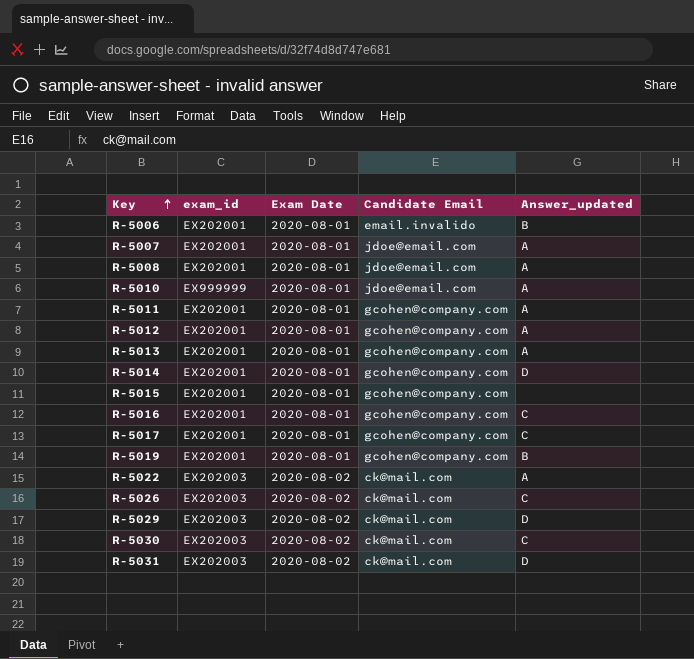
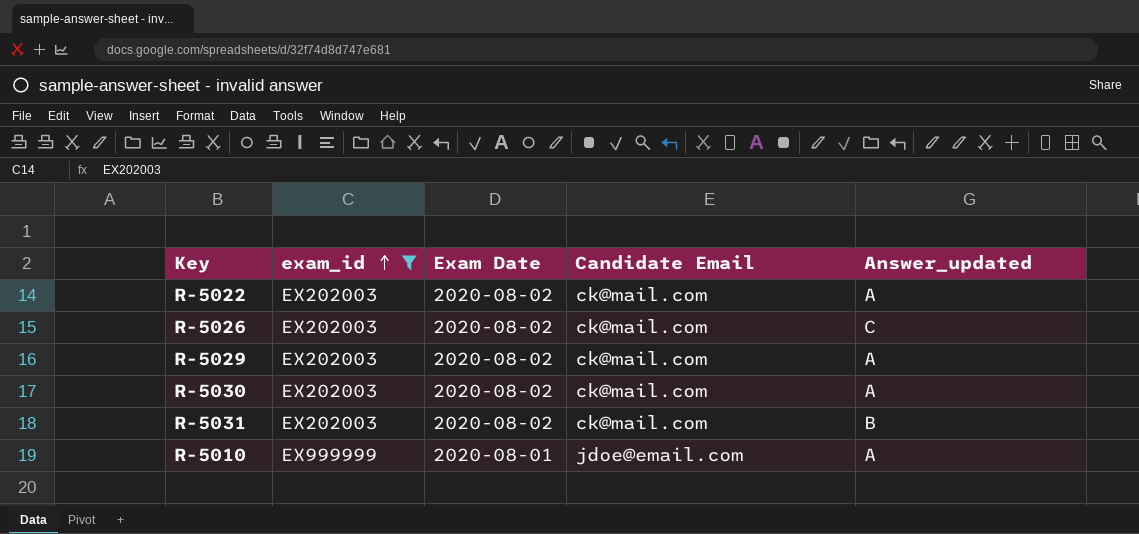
filter: none -> exam_id != EX202001
row order: Key ascending -> exam_id ascending
R-5029 | Answer_updated: D -> A
R-5030 | Answer_updated: C -> A
R-5031 | Answer_updated: D -> B

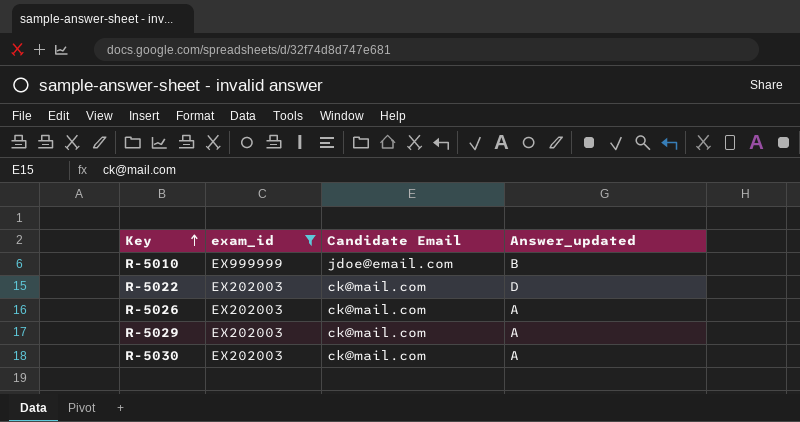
row order: exam_id ascending -> Key ascending
column Exam Date | position: 3 -> none
row R-5031: EX202003 | 2020-08-02 | ck@mail.com | B -> none
R-5010 | Answer_updated: A -> B
R-5022 | Answer_updated: A -> D
R-5026 | Answer_updated: C -> A

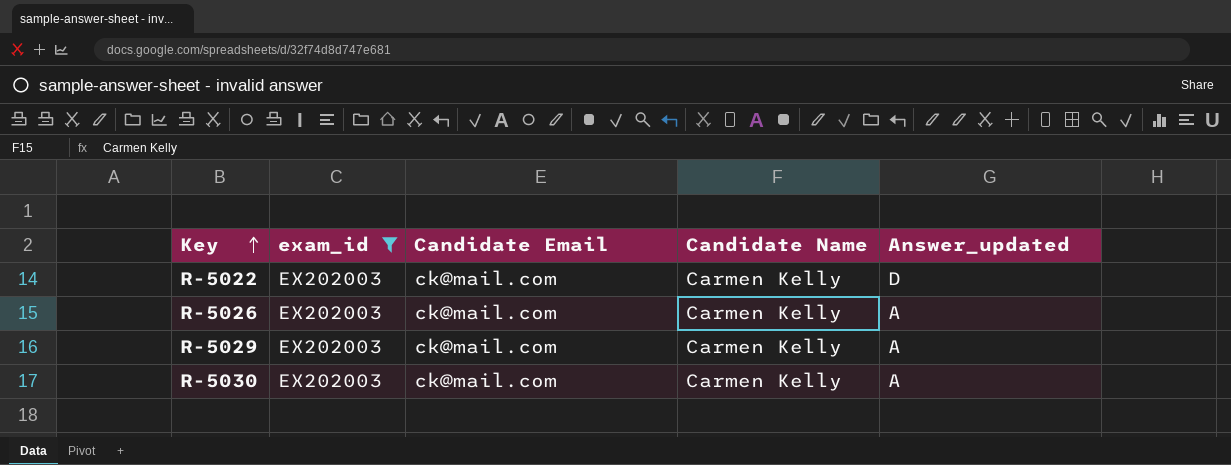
column Candidate Name | position: none -> 4
row R-5010: EX999999 | jdoe@email.com | B -> none

